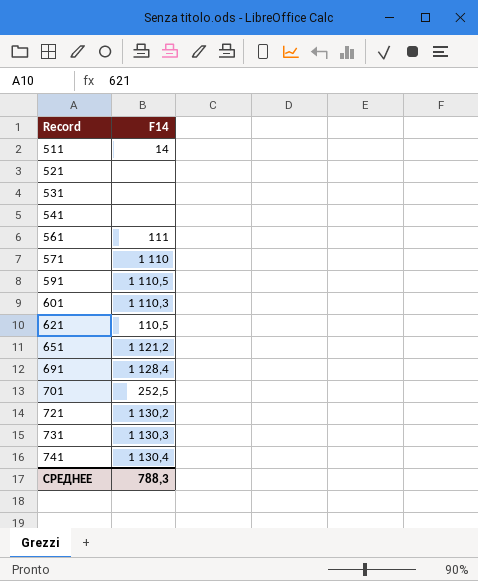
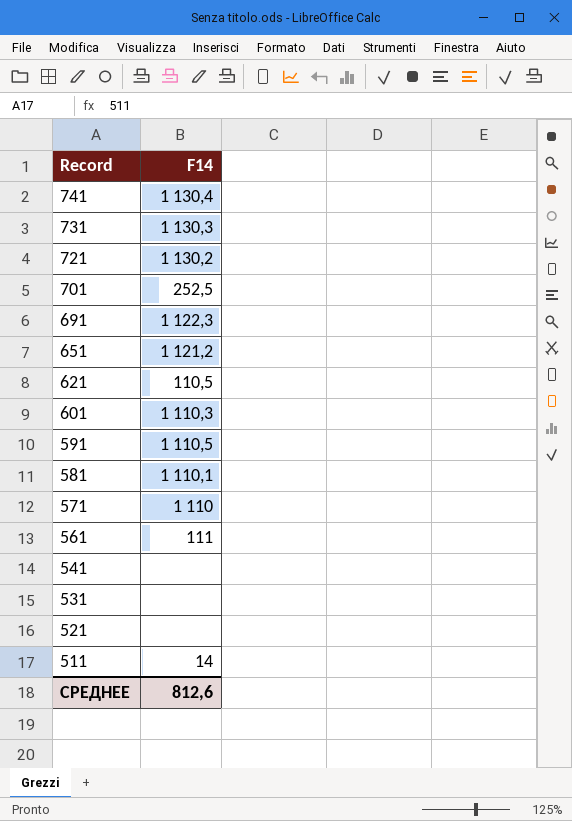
row order: Record ascending -> Record descending
691 | F14: 1 128,4 -> 1 122,3
row 581: none -> 1 110,1
СРЕДНЕЕ | F14: 788,3 -> 812,6

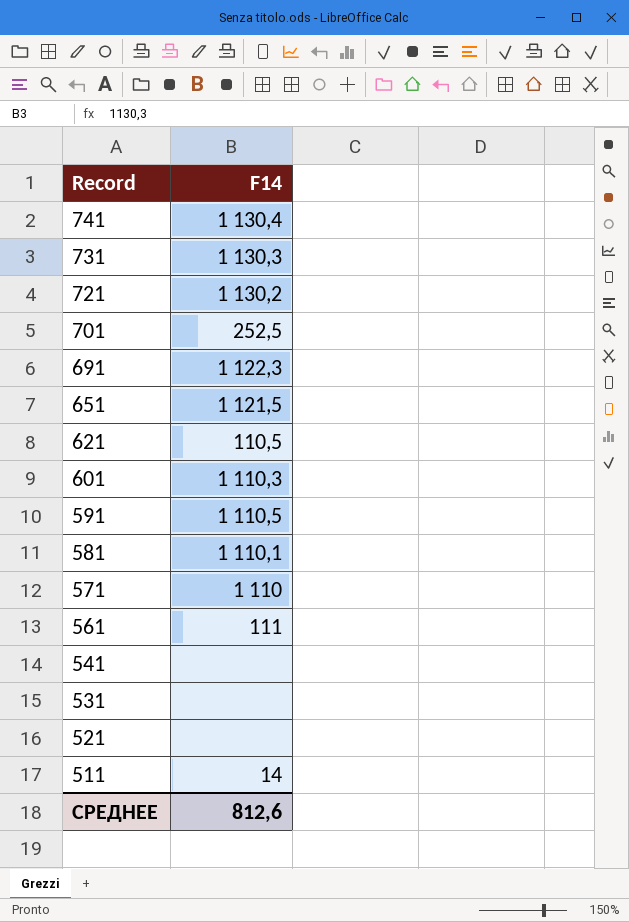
651 | F14: 1 121,2 -> 1 121,5

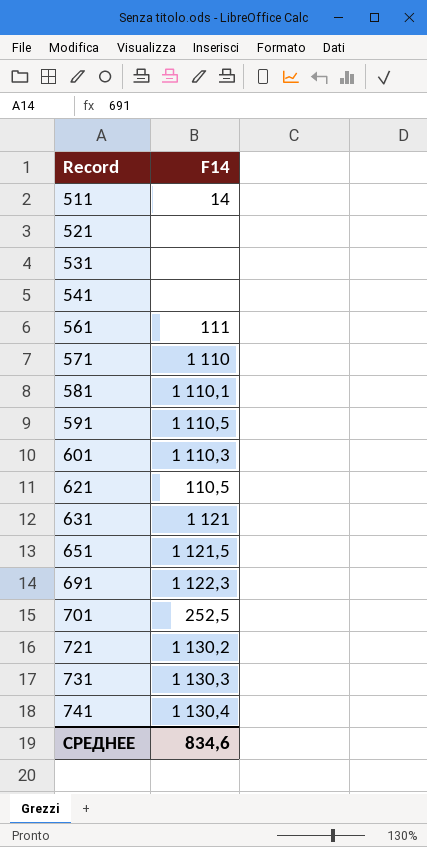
row order: Record descending -> Record ascending
row 631: none -> 1 121
СРЕДНЕЕ | F14: 812,6 -> 834,6

